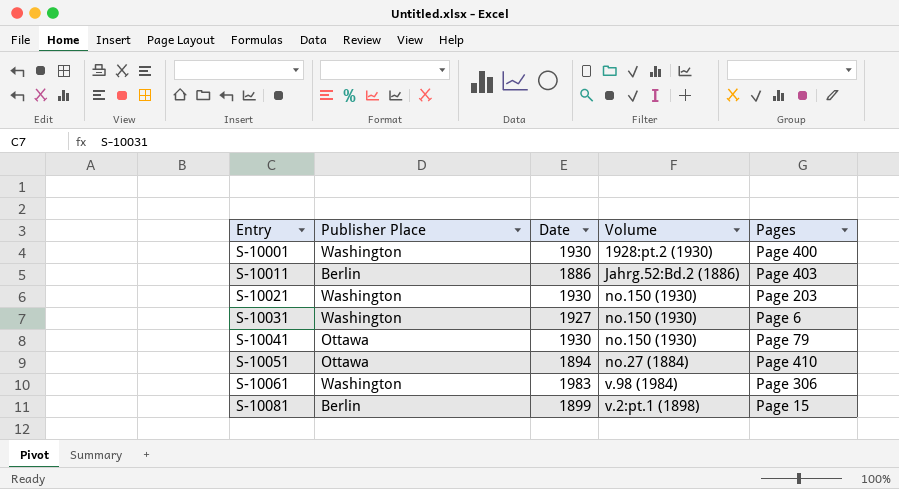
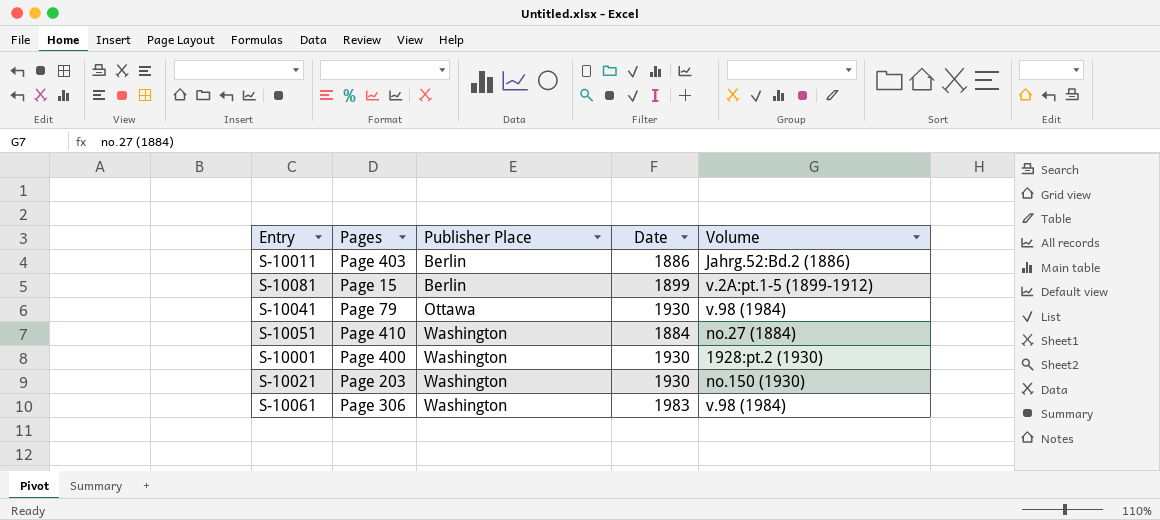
row order: Entry ascending -> Publisher Place ascending
column Pages | position: 5 -> 2
row S-10031: Washington | 1927 | no.150 (1930) | Page 6 -> none
S-10081 | Volume: v.2:pt.1 (1898) -> v.2A:pt.1-5 (1899-1912)
S-10041 | Volume: no.150 (1930) -> v.98 (1984)
S-10051 | Publisher Place: Ottawa -> Washington
S-10051 | Date: 1894 -> 1884

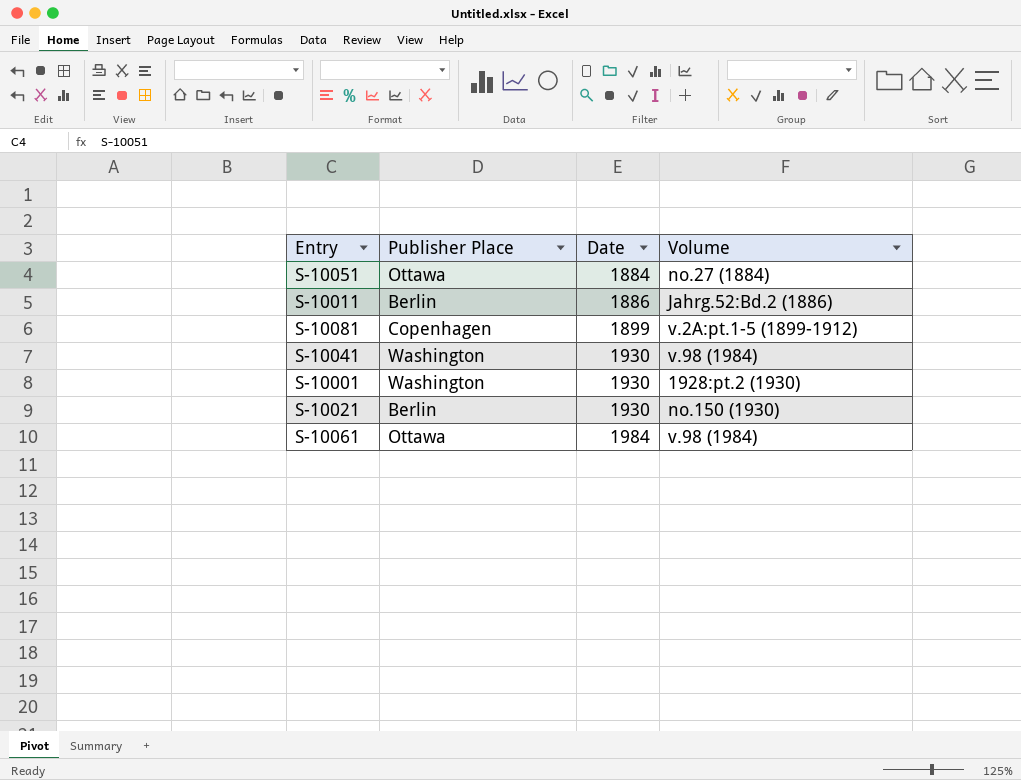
row order: Publisher Place ascending -> Date ascending
column Pages | position: 2 -> none
S-10051 | Publisher Place: Washington -> Ottawa
S-10081 | Publisher Place: Berlin -> Copenhagen
S-10041 | Publisher Place: Ottawa -> Washington
S-10021 | Publisher Place: Washington -> Berlin
S-10061 | Publisher Place: Washington -> Ottawa
S-10061 | Date: 1983 -> 1984

